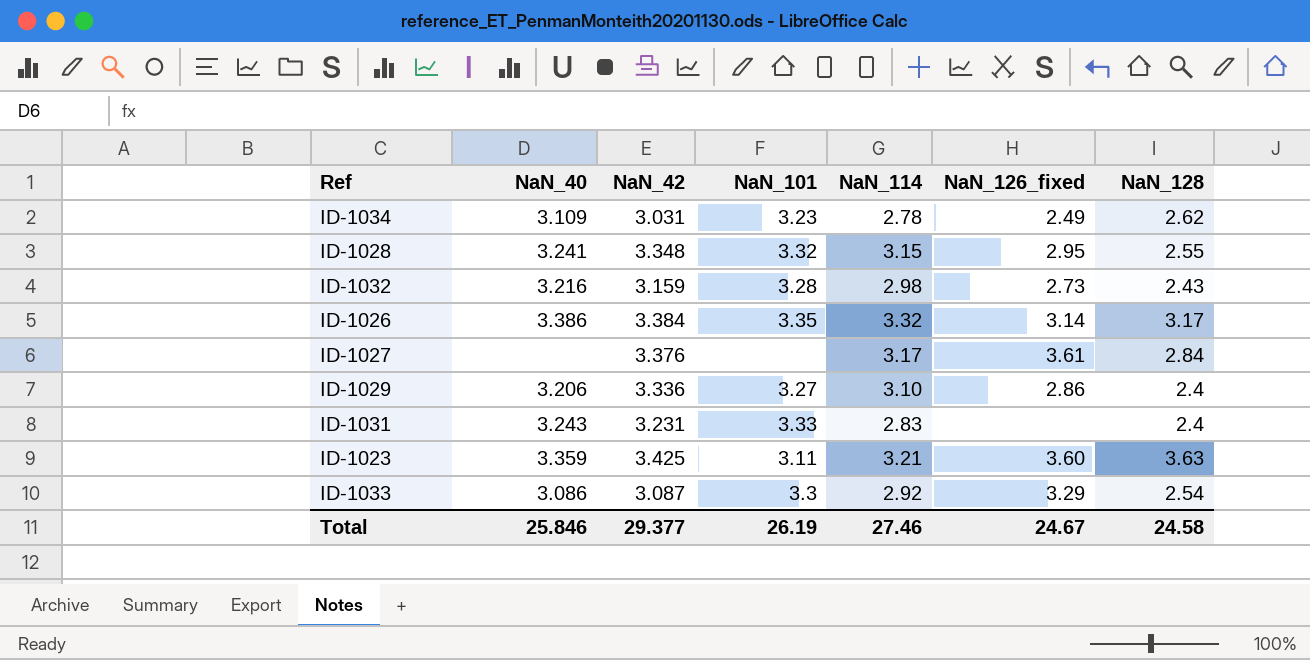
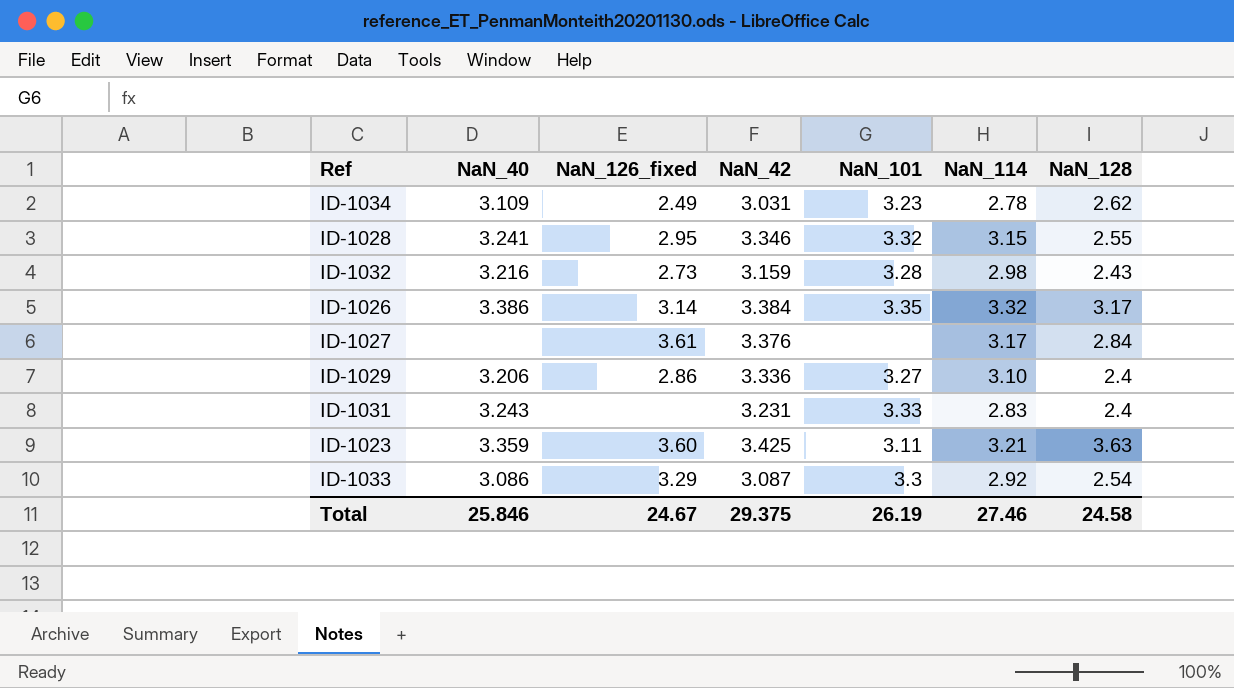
column NaN_126_fixed | position: 6 -> 3
ID-1028 | NaN_42: 3.348 -> 3.346
Total | NaN_42: 29.377 -> 29.375

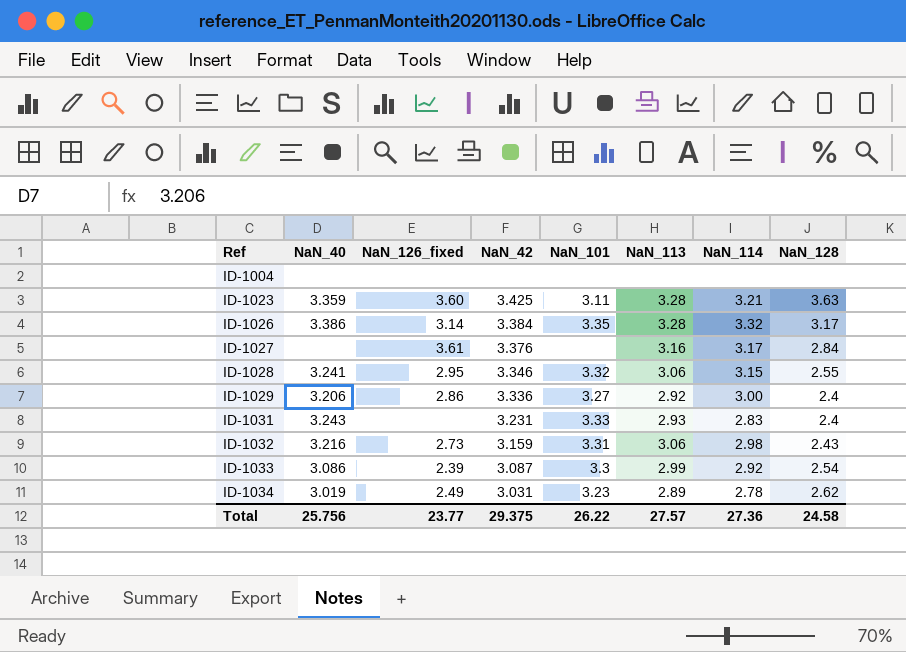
row order: none -> Ref ascending
column NaN_113 | position: none -> 6
row ID-1004: none -> none | none | none | none | none | none | none
ID-1029 | NaN_114: 3.10 -> 3.00
ID-1032 | NaN_101: 3.28 -> 3.31
ID-1033 | NaN_126_fixed: 3.29 -> 2.39
ID-1034 | NaN_40: 3.109 -> 3.019
Total | NaN_40: 25.846 -> 25.756
Total | NaN_126_fixed: 24.67 -> 23.77
Total | NaN_101: 26.19 -> 26.22
Total | NaN_114: 27.46 -> 27.36

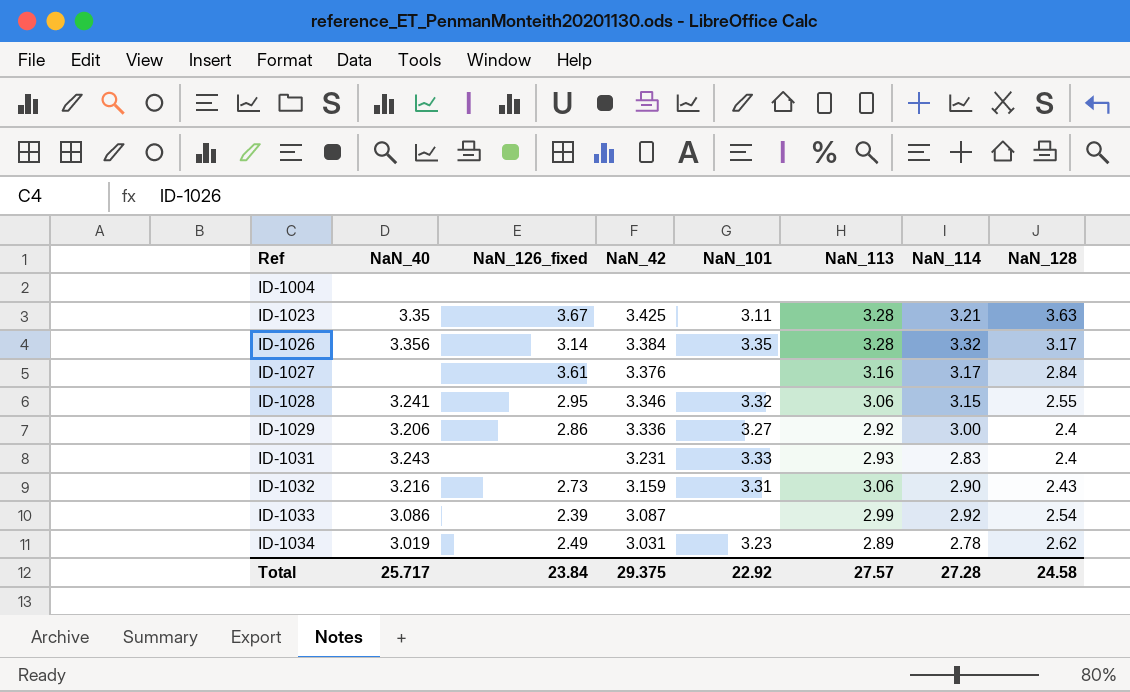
ID-1023 | NaN_40: 3.359 -> 3.35
ID-1023 | NaN_126_fixed: 3.60 -> 3.67
ID-1026 | NaN_40: 3.386 -> 3.356
ID-1032 | NaN_114: 2.98 -> 2.90
ID-1033 | NaN_101: 3.3 -> none
Total | NaN_40: 25.756 -> 25.717
Total | NaN_126_fixed: 23.77 -> 23.84
Total | NaN_101: 26.22 -> 22.92
Total | NaN_114: 27.36 -> 27.28

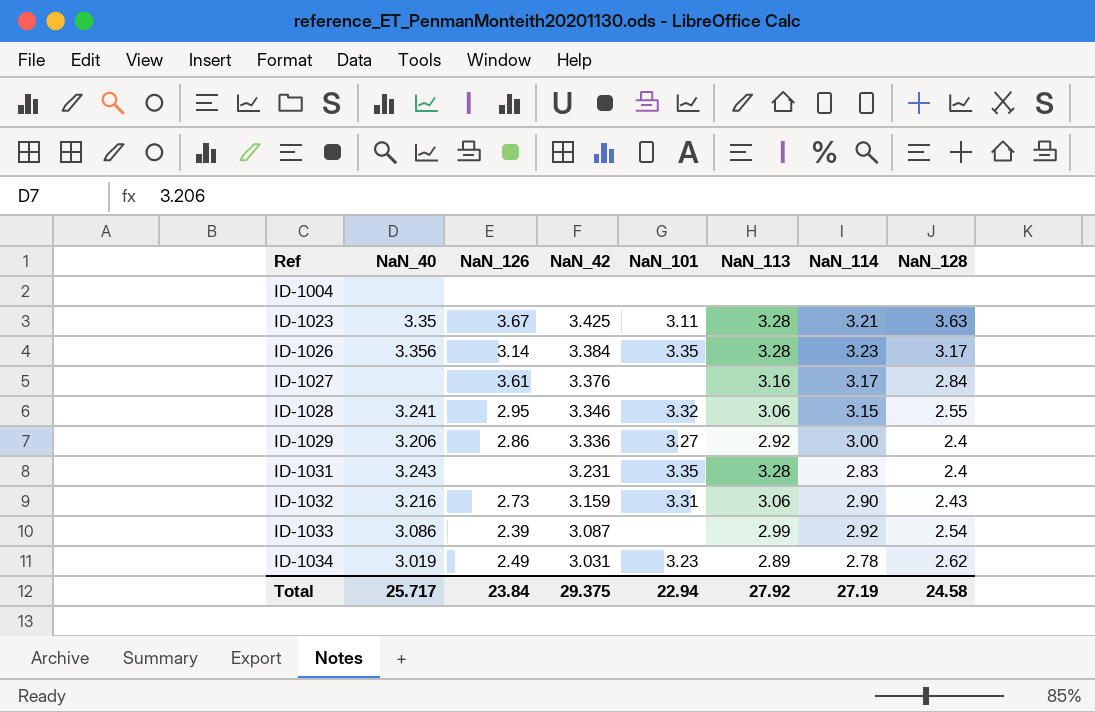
column name: NaN_126_fixed -> NaN_126
ID-1026 | NaN_114: 3.32 -> 3.23
ID-1031 | NaN_101: 3.33 -> 3.35
ID-1031 | NaN_113: 2.93 -> 3.28
Total | NaN_101: 22.92 -> 22.94
Total | NaN_113: 27.57 -> 27.92
Total | NaN_114: 27.28 -> 27.19

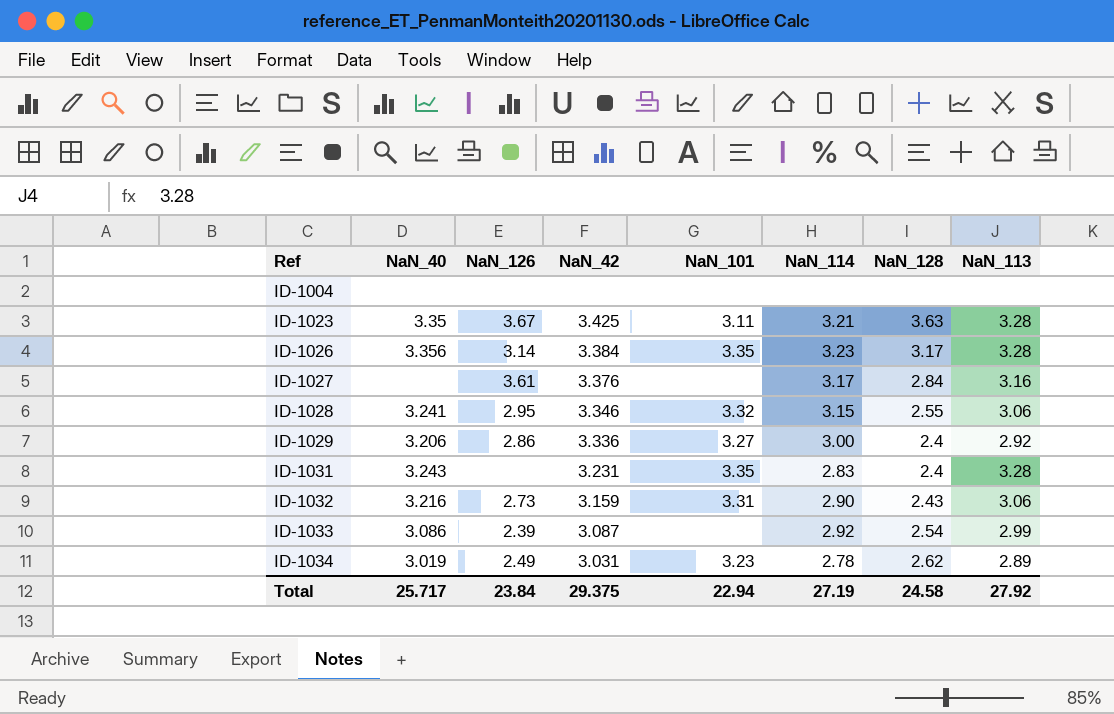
column NaN_113 | position: 6 -> 8

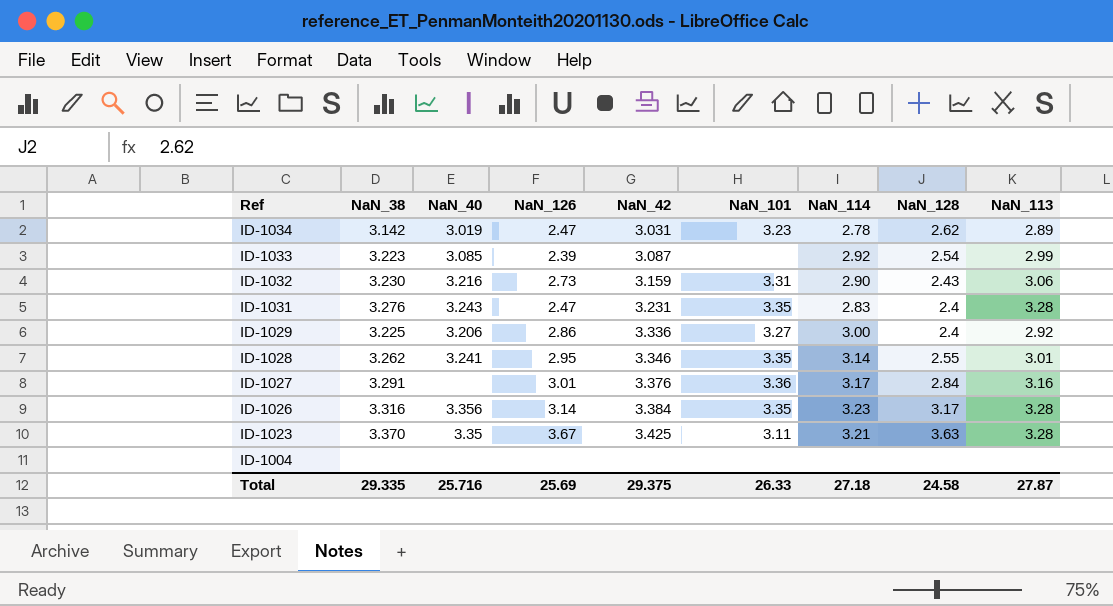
row order: Ref ascending -> Ref descending
column NaN_38 | position: none -> 2
ID-1034 | NaN_126: 2.49 -> 2.47
ID-1033 | NaN_40: 3.086 -> 3.085
ID-1031 | NaN_126: none -> 2.47
ID-1028 | NaN_101: 3.32 -> 3.35
ID-1028 | NaN_114: 3.15 -> 3.14
ID-1028 | NaN_113: 3.06 -> 3.01
ID-1027 | NaN_126: 3.61 -> 3.01
ID-1027 | NaN_101: none -> 3.36
Total | NaN_40: 25.717 -> 25.716
Total | NaN_126: 23.84 -> 25.69
Total | NaN_101: 22.94 -> 26.33
Total | NaN_114: 27.19 -> 27.18
Total | NaN_113: 27.92 -> 27.87

